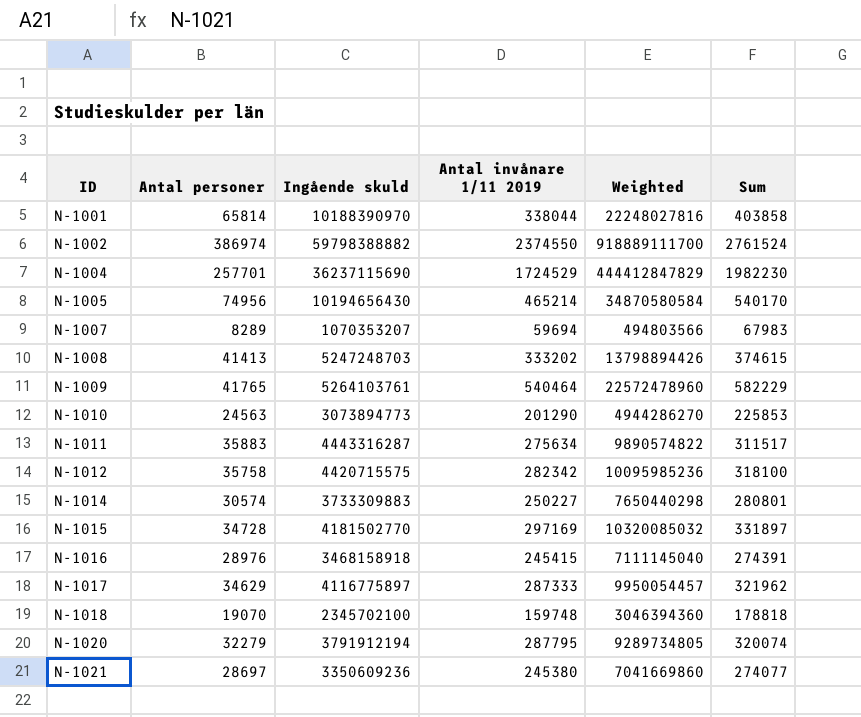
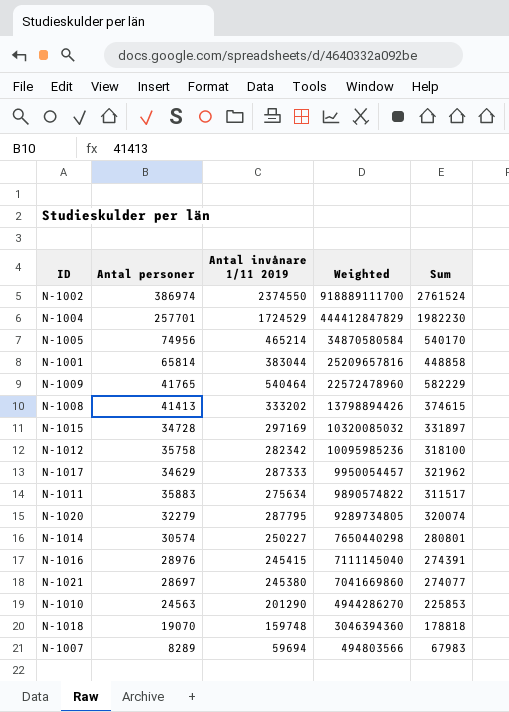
row order: ID ascending -> Weighted descending
column Ingående skuld | position: 3 -> none
N-1001 | Antal invånare 1/11 2019: 338044 -> 383044
N-1001 | Weighted: 22248027816 -> 25209657816
N-1001 | Sum: 403858 -> 448858

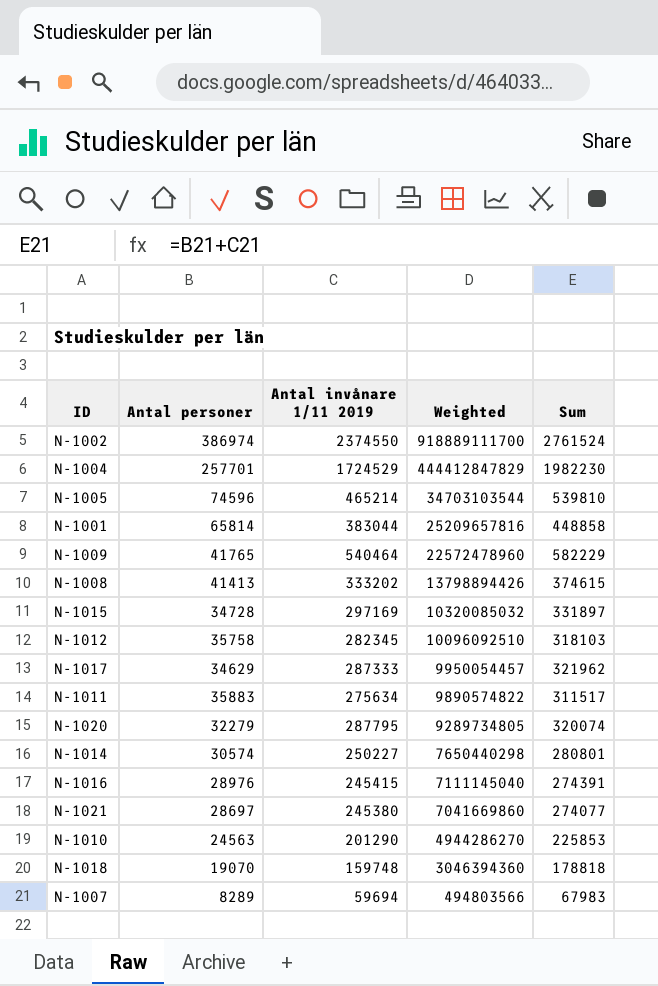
N-1005 | Antal personer: 74956 -> 74596
N-1005 | Weighted: 34870580584 -> 34703103544
N-1005 | Sum: 540170 -> 539810
N-1012 | Antal invånare 1/11 2019: 282342 -> 282345
N-1012 | Weighted: 10095985236 -> 10096092510
N-1012 | Sum: 318100 -> 318103

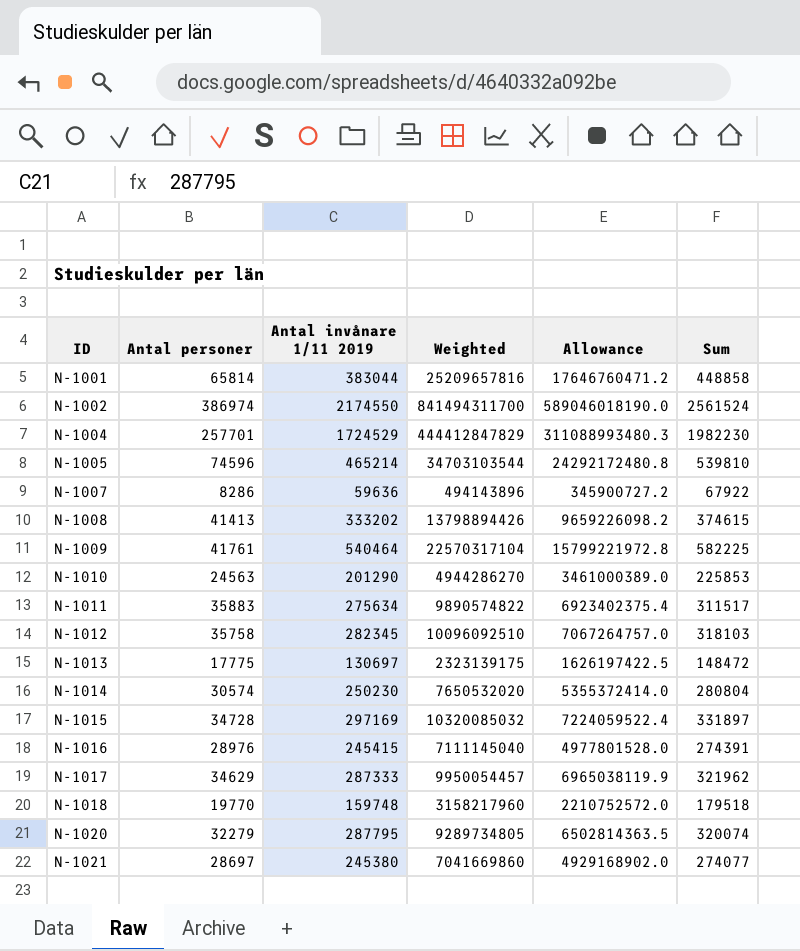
row order: Weighted descending -> ID ascending
column Allowance | formula: none -> [Weighted] * 0.7
N-1002 | Antal invånare 1/11 2019: 2374550 -> 2174550
N-1002 | Weighted: 918889111700 -> 841494311700
N-1002 | Sum: 2761524 -> 2561524
N-1007 | Antal personer: 8289 -> 8286
N-1007 | Antal invånare 1/11 2019: 59694 -> 59636
N-1007 | Weighted: 494803566 -> 494143896
N-1007 | Sum: 67983 -> 67922
N-1009 | Antal personer: 41765 -> 41761
N-1009 | Weighted: 22572478960 -> 22570317104
N-1009 | Sum: 582229 -> 582225
row N-1013: none -> 17775 | 130697 | 2323139175 | 1626197422.5 | 148472
N-1014 | Antal invånare 1/11 2019: 250227 -> 250230
N-1014 | Weighted: 7650440298 -> 7650532020
N-1014 | Sum: 280801 -> 280804
N-1018 | Antal personer: 19070 -> 19770
N-1018 | Weighted: 3046394360 -> 3158217960
N-1018 | Sum: 178818 -> 179518

